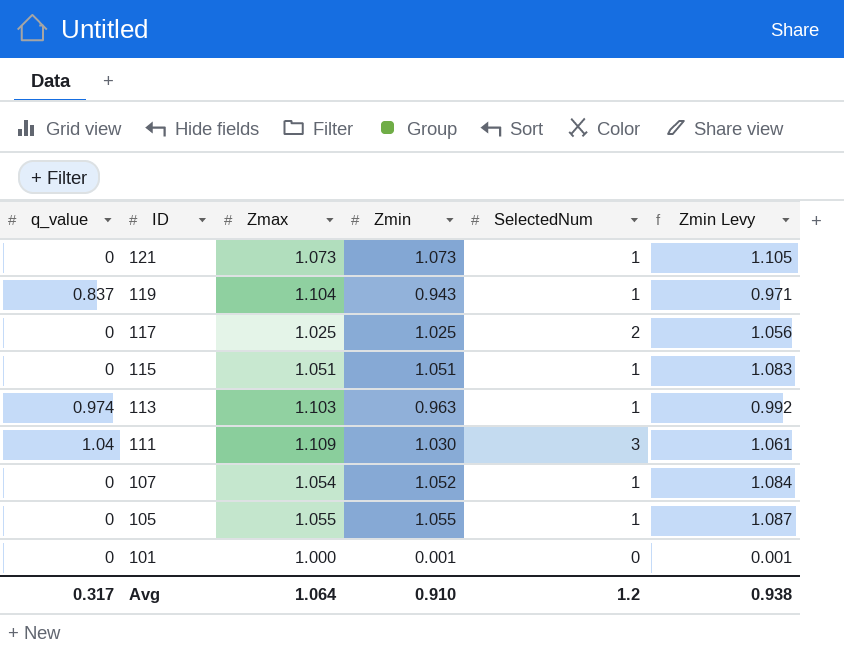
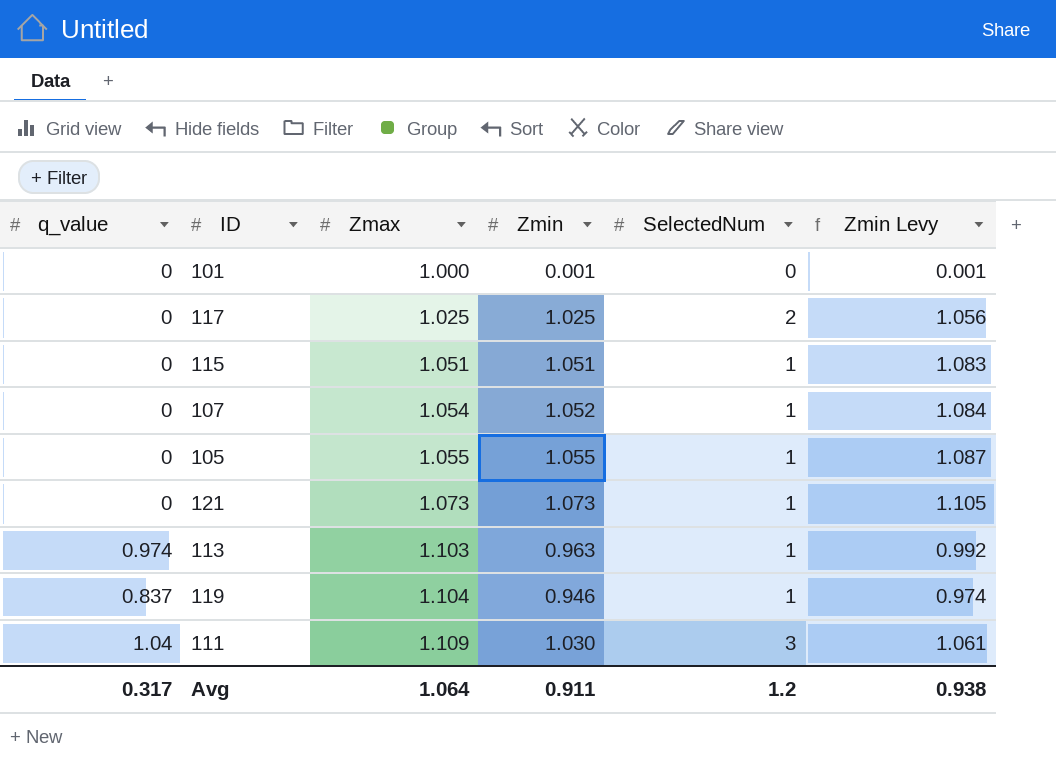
row order: ID descending -> Zmax ascending
119 | Zmin: 0.943 -> 0.946
119 | Zmin Levy: 0.971 -> 0.974
Avg | Zmin: 0.910 -> 0.911

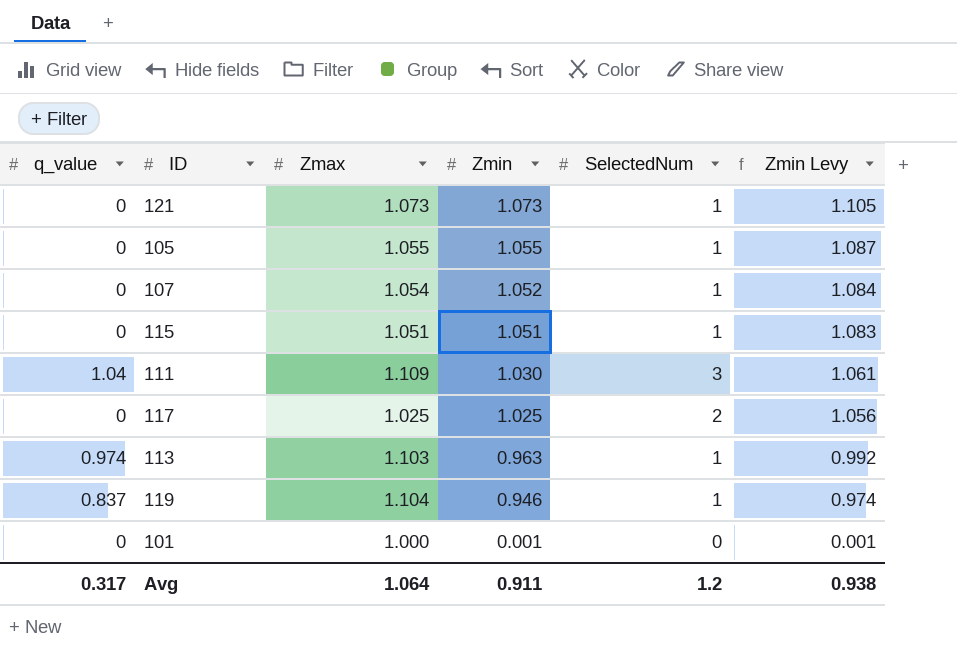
row order: Zmax ascending -> Zmin descending

